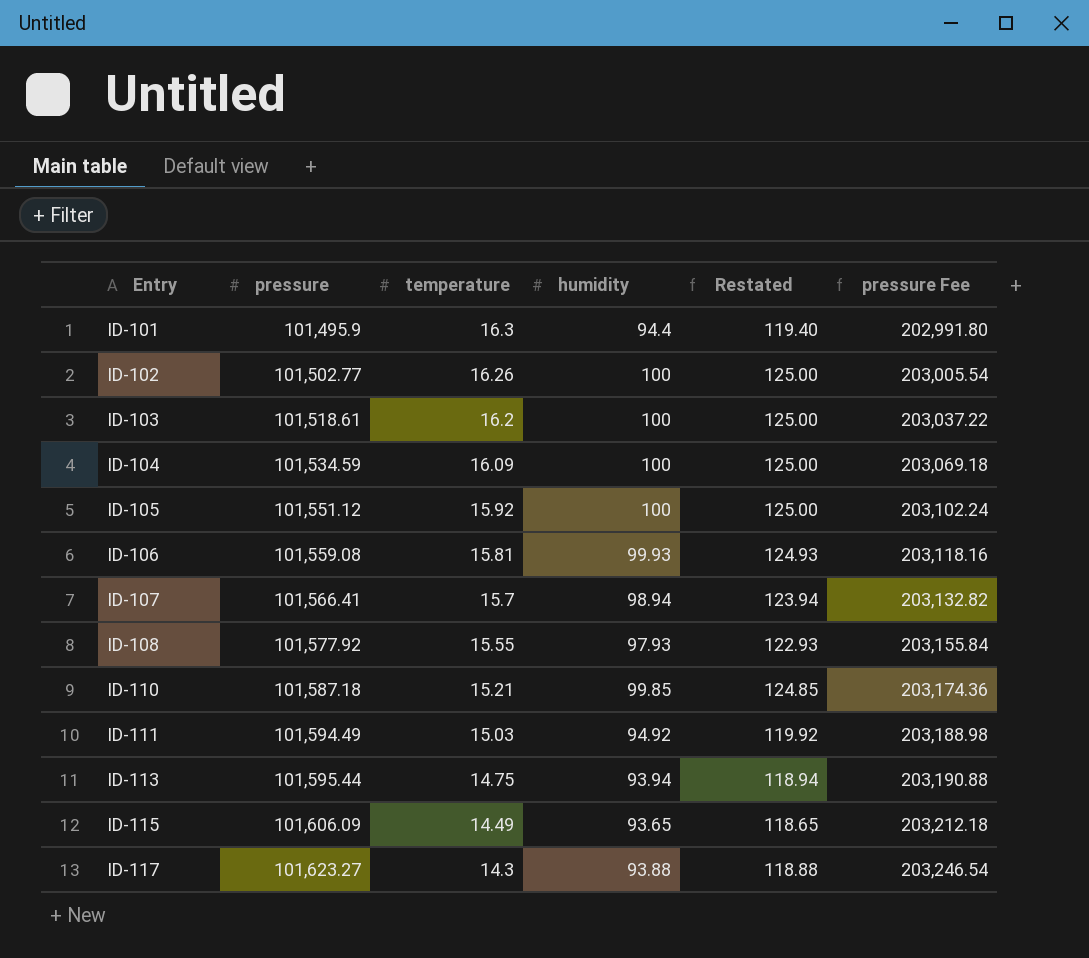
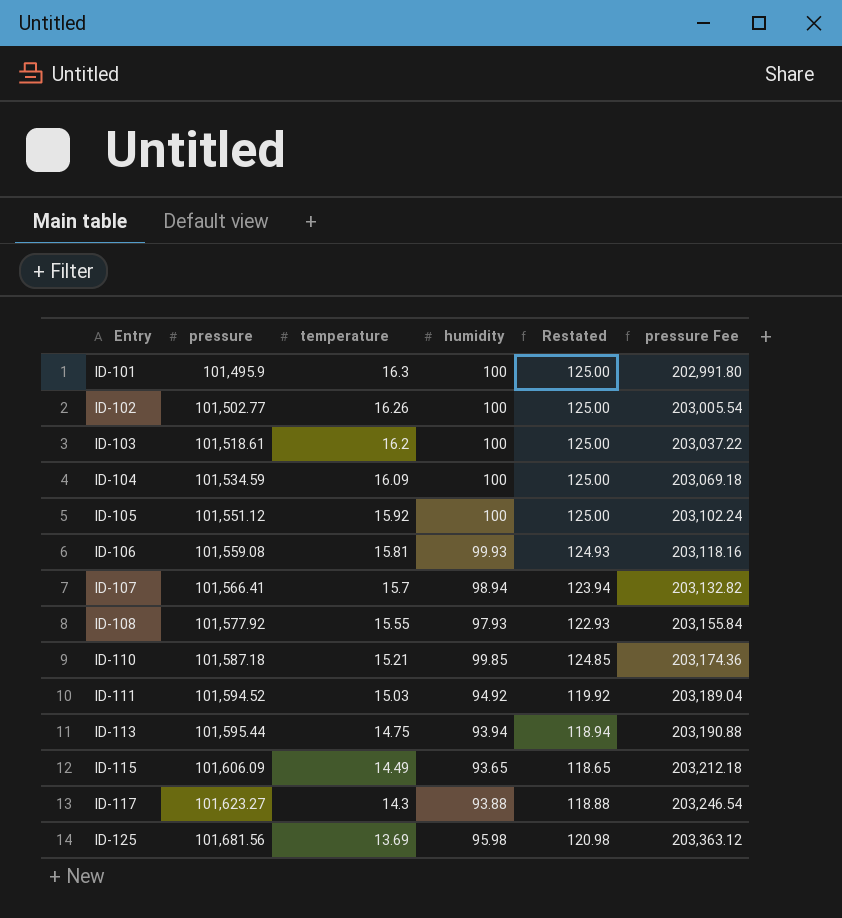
ID-101 | humidity: 94.4 -> 100
ID-101 | Restated: 119.40 -> 125.00
ID-111 | pressure: 101,594.49 -> 101,594.52
ID-111 | pressure Fee: 203,188.98 -> 203,189.04
row ID-125: none -> 101,681.56 | 13.69 | 95.98 | 120.98 | 203,363.12

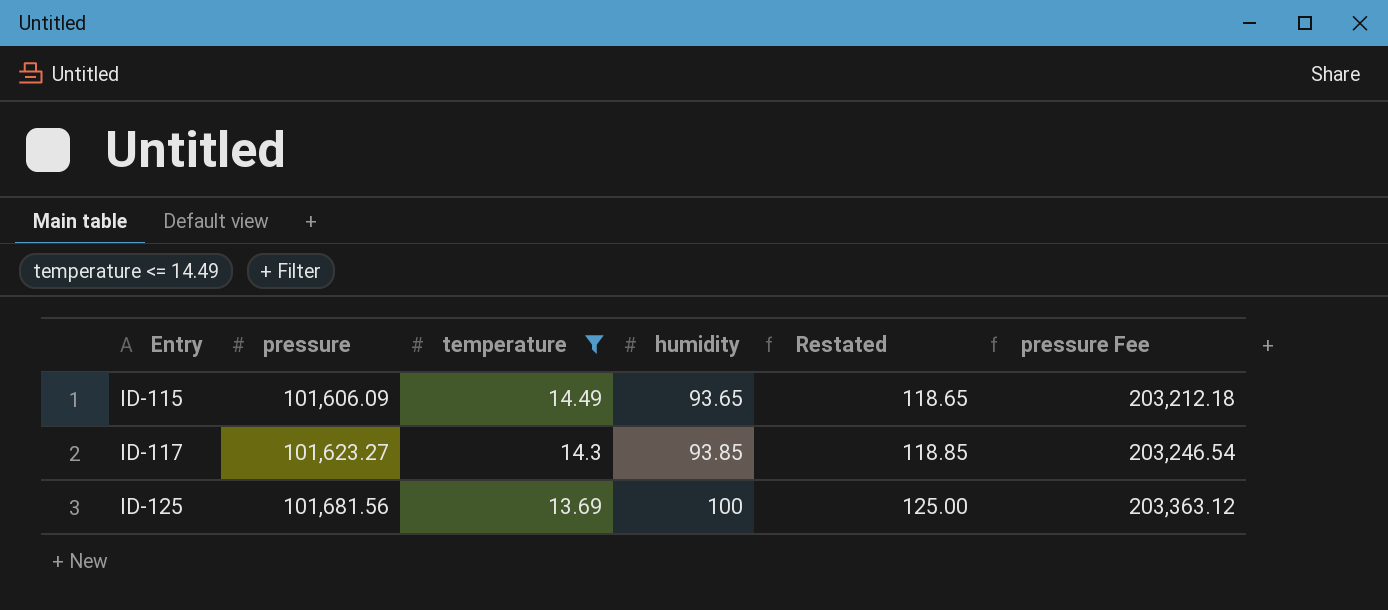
filter: none -> temperature <= 14.49
ID-117 | humidity: 93.88 -> 93.85
ID-117 | Restated: 118.88 -> 118.85
ID-125 | humidity: 95.98 -> 100
ID-125 | Restated: 120.98 -> 125.00

